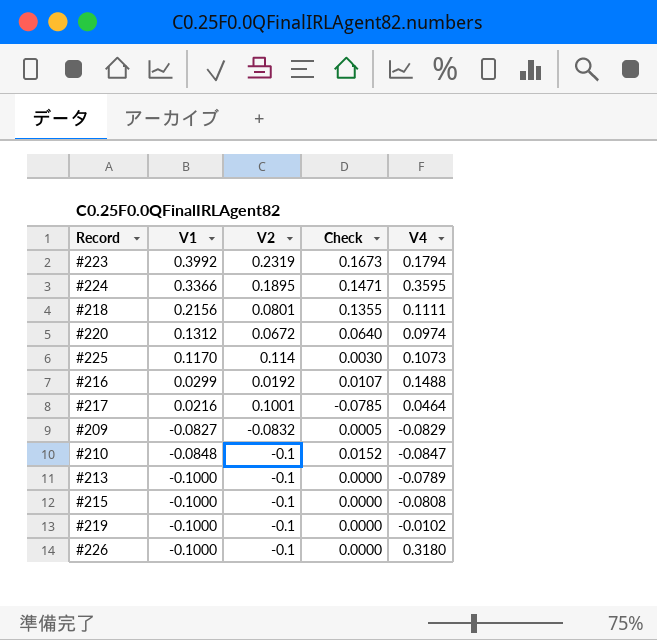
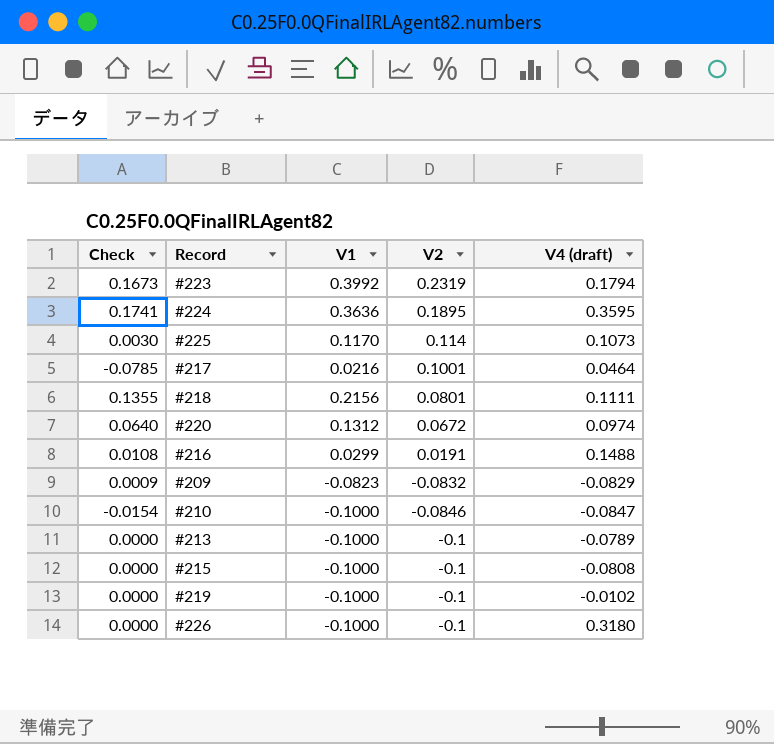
row order: V1 descending -> V2 descending
column Check | position: 4 -> 1
column name: V4 -> V4 (draft)
#224 | Check: 0.1471 -> 0.1741
#224 | V1: 0.3366 -> 0.3636
#216 | Check: 0.0107 -> 0.0108
#216 | V2: 0.0192 -> 0.0191
#209 | Check: 0.0005 -> 0.0009
#209 | V1: -0.0827 -> -0.0823
#210 | Check: 0.0152 -> -0.0154
#210 | V1: -0.0848 -> -0.1000
#210 | V2: -0.1 -> -0.0846

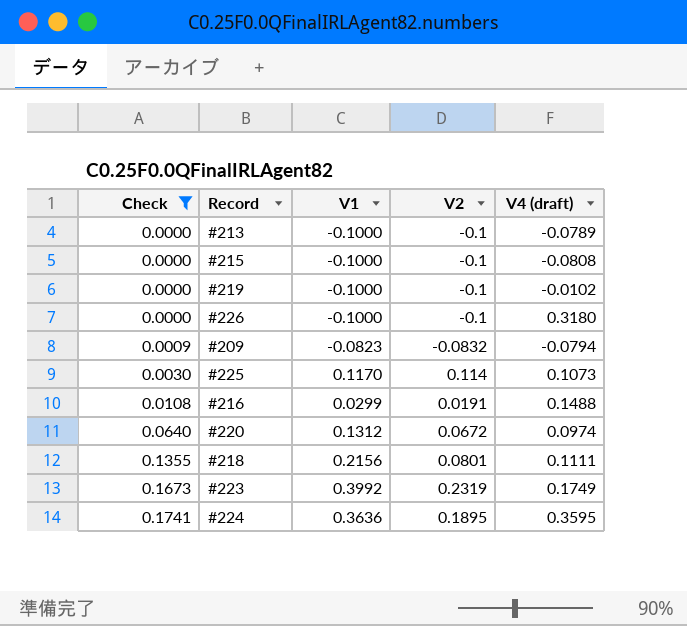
filter: none -> Check >= 0.0000
row order: V2 descending -> Check ascending
#209 | V4 (draft): -0.0829 -> -0.0794
#223 | V4 (draft): 0.1794 -> 0.1749

